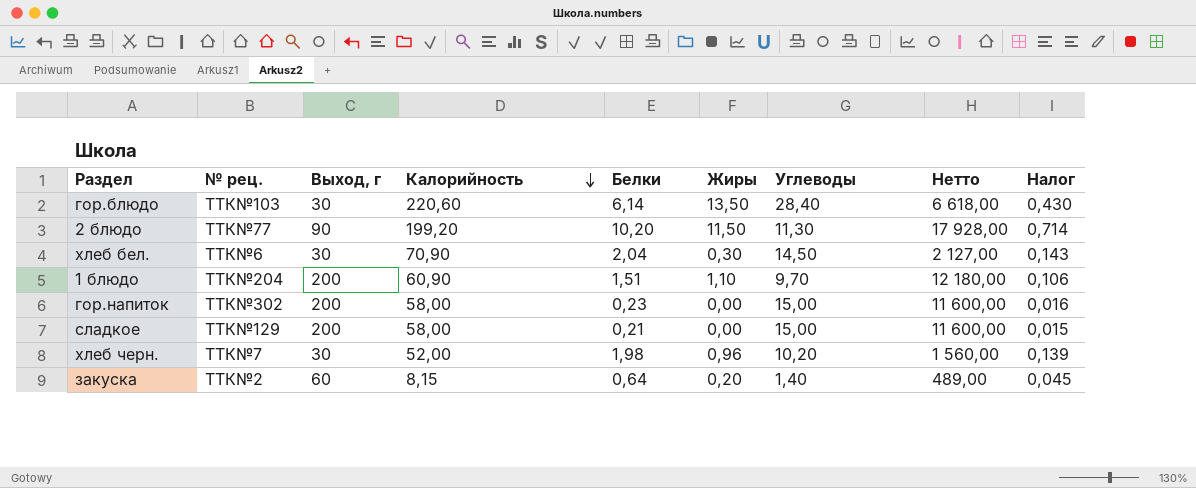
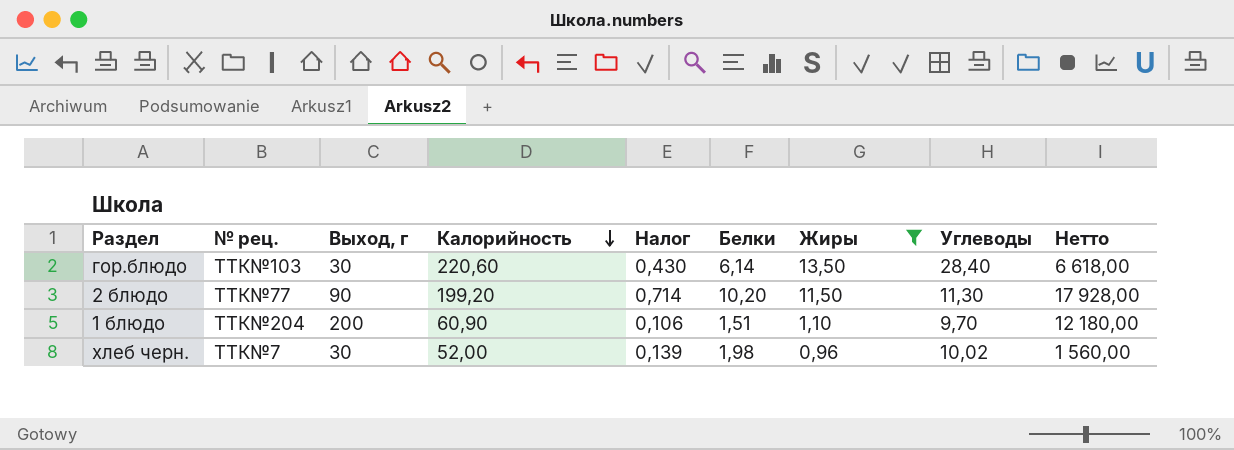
filter: none -> Жиры >= 0,96
column Налог | position: 9 -> 5
хлеб черн. | Углеводы: 10,20 -> 10,02

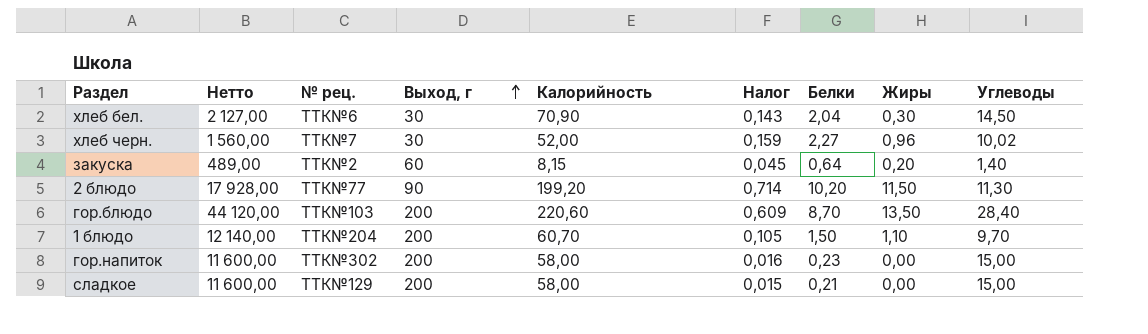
filter: Жиры >= 0,96 -> none
row order: Калорийность descending -> Выход, г ascending
column Нетто | position: 9 -> 2
хлеб черн. | Налог: 0,139 -> 0,159
хлеб черн. | Белки: 1,98 -> 2,27
гор.блюдо | Нетто: 6 618,00 -> 44 120,00
гор.блюдо | Выход, г: 30 -> 200
гор.блюдо | Налог: 0,430 -> 0,609
гор.блюдо | Белки: 6,14 -> 8,70
1 блюдо | Нетто: 12 180,00 -> 12 140,00
1 блюдо | Калорийность: 60,90 -> 60,70
1 блюдо | Налог: 0,106 -> 0,105
1 блюдо | Белки: 1,51 -> 1,50

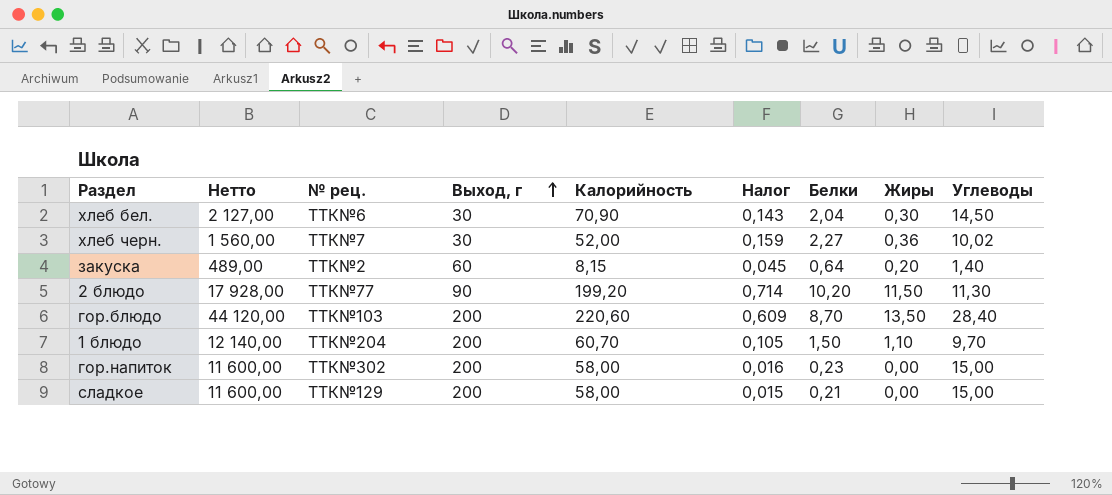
хлеб черн. | Жиры: 0,96 -> 0,36

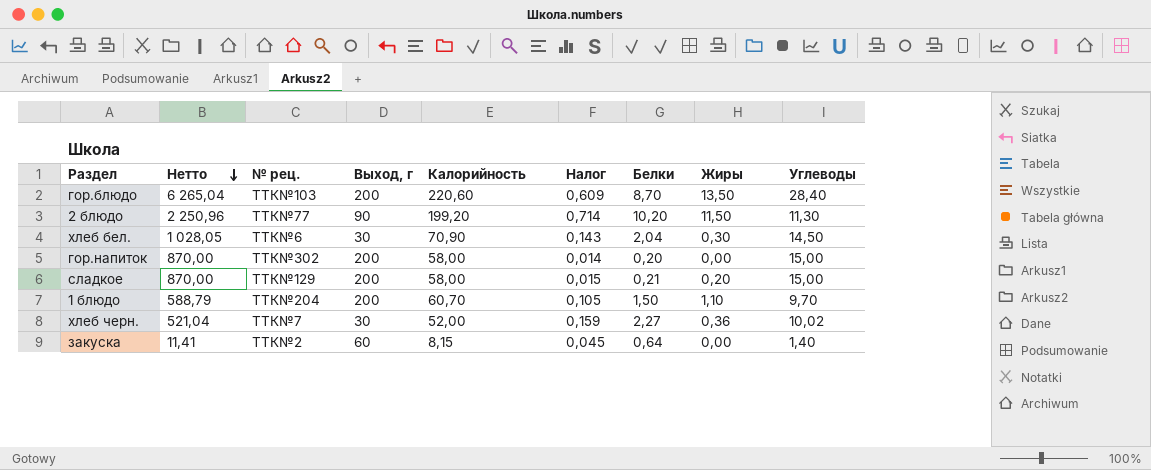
row order: Выход, г ascending -> Нетто descending
column Нетто | formula: [Выход, г] * [Калорийность] -> [Калорийность] * [Углеводы]
гор.напиток | Налог: 0,016 -> 0,014
гор.напиток | Белки: 0,23 -> 0,20
сладкое | Жиры: 0,00 -> 0,20
закуска | Жиры: 0,20 -> 0,00

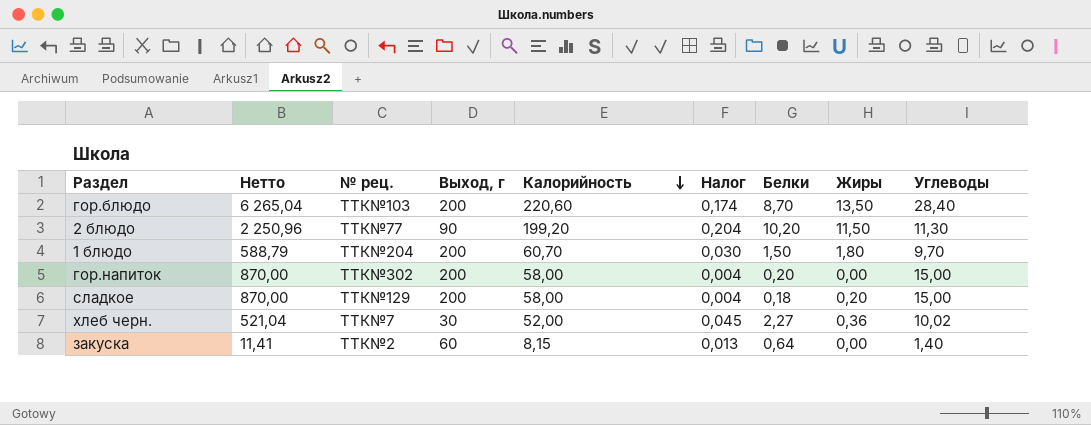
row order: Нетто descending -> Калорийность descending
column Налог | formula: [Белки] * 0,07 -> [Белки] * 0,02
row хлеб бел.: 1 028,05 | ТТК№6 | 30 | 70,90 | 0,143 | 2,04 | 0,30 | 14,50 -> none
1 блюдо | Жиры: 1,10 -> 1,80
сладкое | Белки: 0,21 -> 0,18

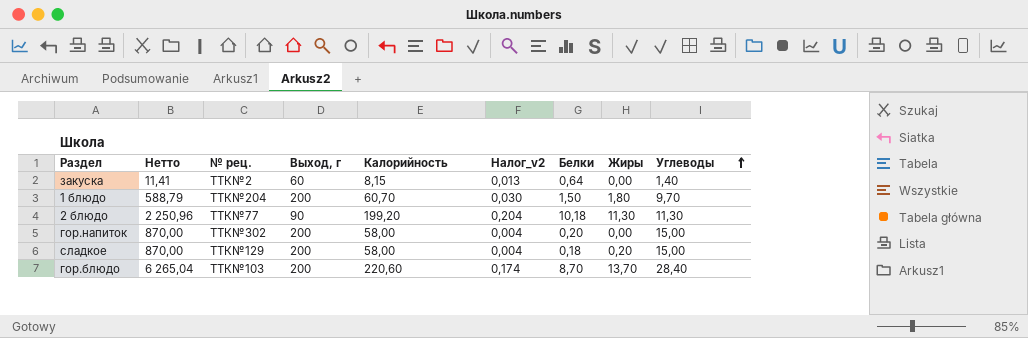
row order: Калорийность descending -> Углеводы ascending
column name: Налог -> Налог_v2
row хлеб черн.: 521,04 | ТТК№7 | 30 | 52,00 | 0,045 | 2,27 | 0,36 | 10,02 -> none
2 блюдо | Белки: 10,20 -> 10,18
2 блюдо | Жиры: 11,50 -> 11,30
гор.блюдо | Жиры: 13,50 -> 13,70

